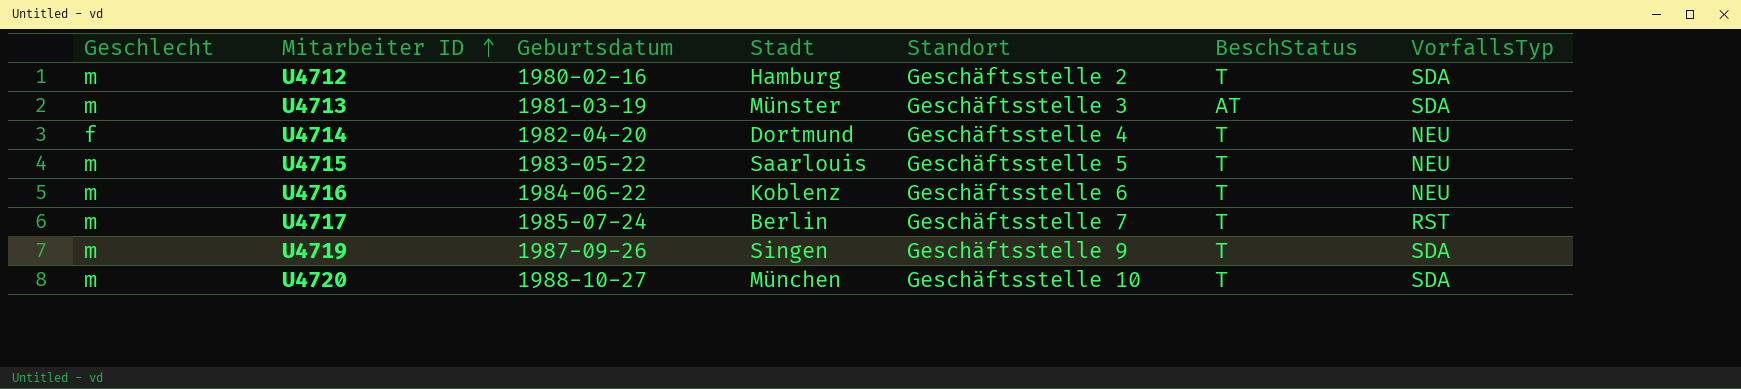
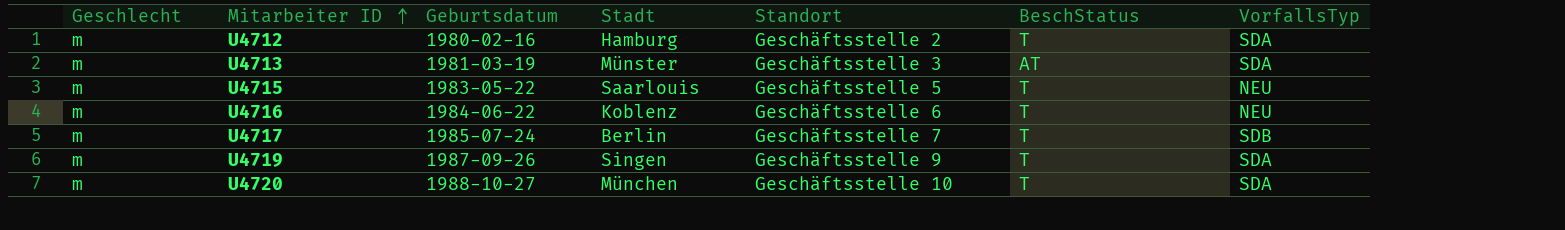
row U4714: f | 1982-04-20 | Dortmund | Geschäftsstelle 4 | T | NEU -> none
U4717 | VorfallsTyp: RST -> SDB

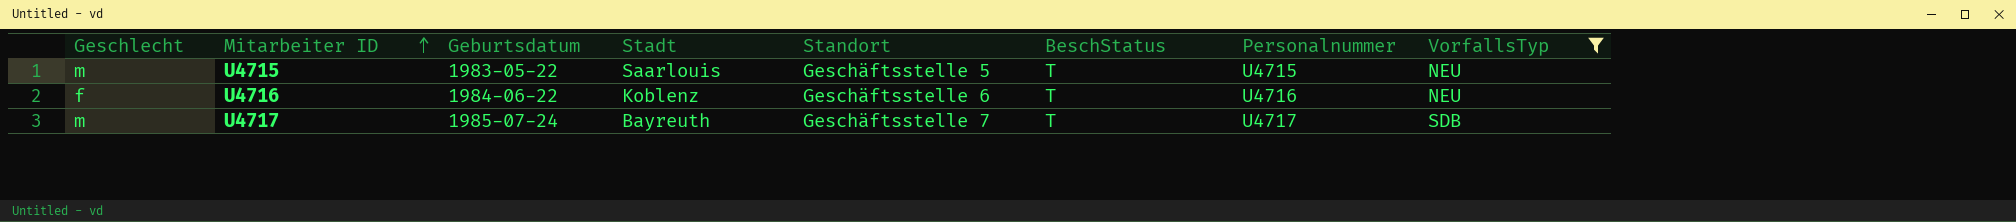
filter: none -> VorfallsTyp != SDA
column Personalnummer | position: none -> 7
U4716 | Geschlecht: m -> f
U4717 | Stadt: Berlin -> Bayreuth

